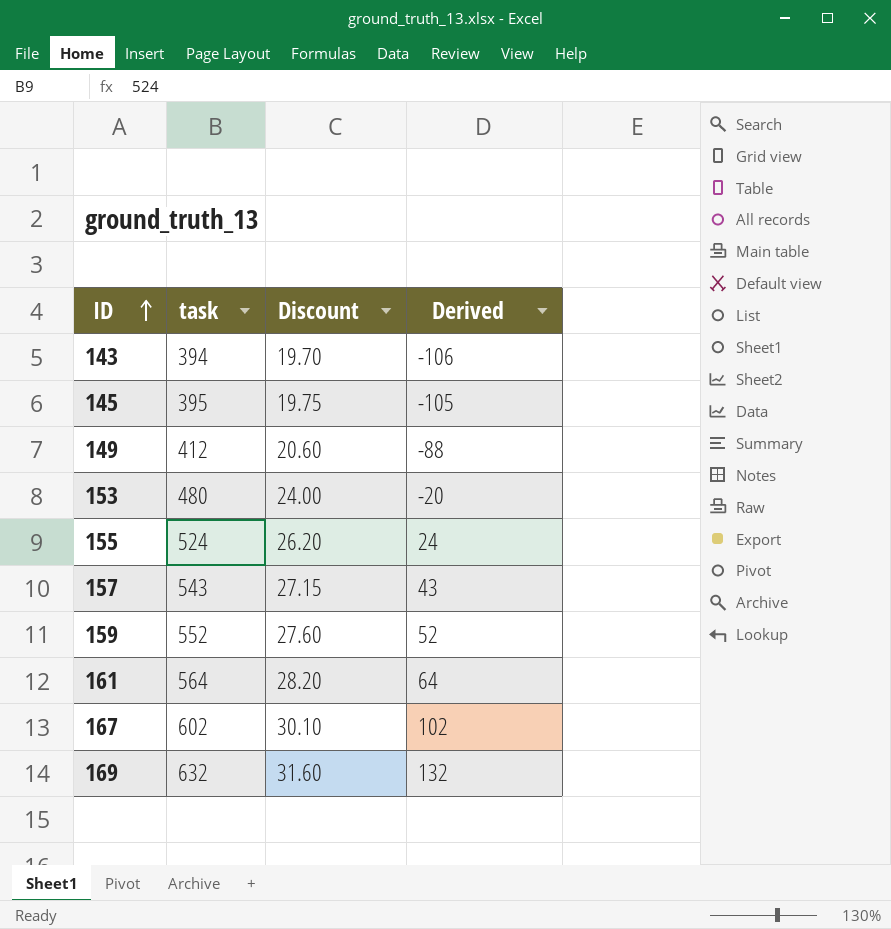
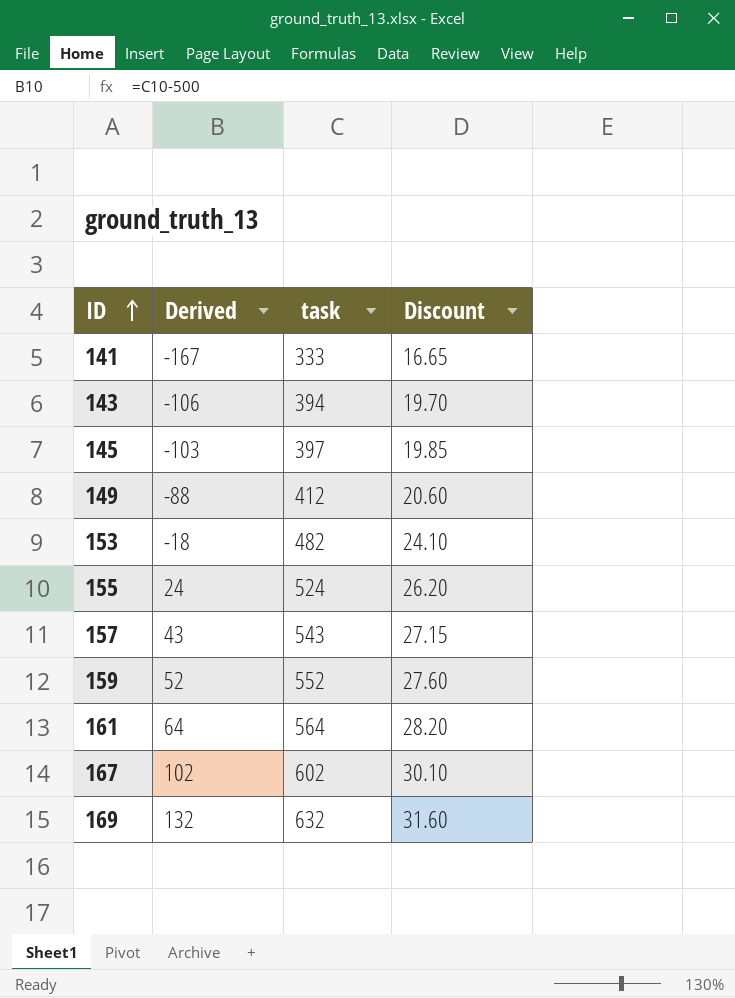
column Derived | position: 4 -> 2
row 141: none -> -167 | 333 | 16.65
145 | Derived: -105 -> -103
145 | task: 395 -> 397
145 | Discount: 19.75 -> 19.85
153 | Derived: -20 -> -18
153 | task: 480 -> 482
153 | Discount: 24.00 -> 24.10

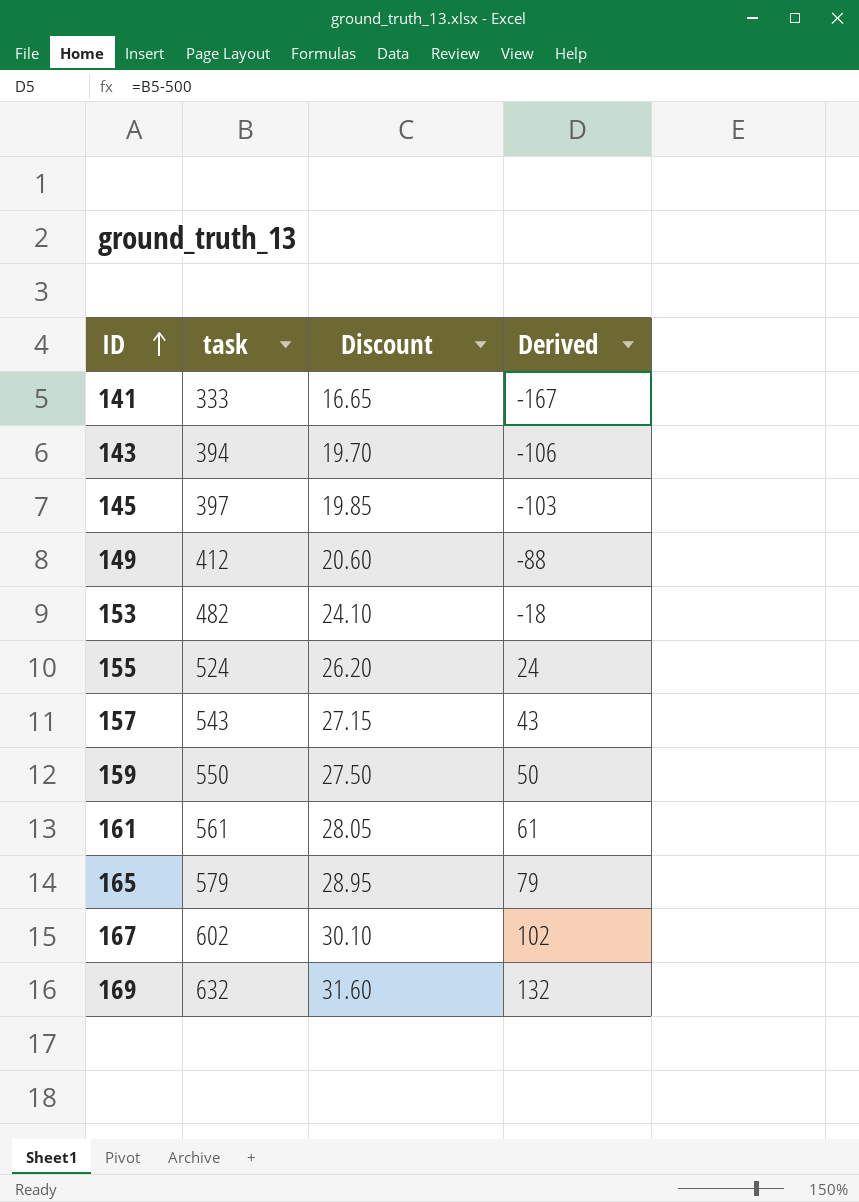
column Derived | position: 2 -> 4
159 | task: 552 -> 550
159 | Discount: 27.60 -> 27.50
159 | Derived: 52 -> 50
161 | task: 564 -> 561
161 | Discount: 28.20 -> 28.05
161 | Derived: 64 -> 61
row 165: none -> 579 | 28.95 | 79

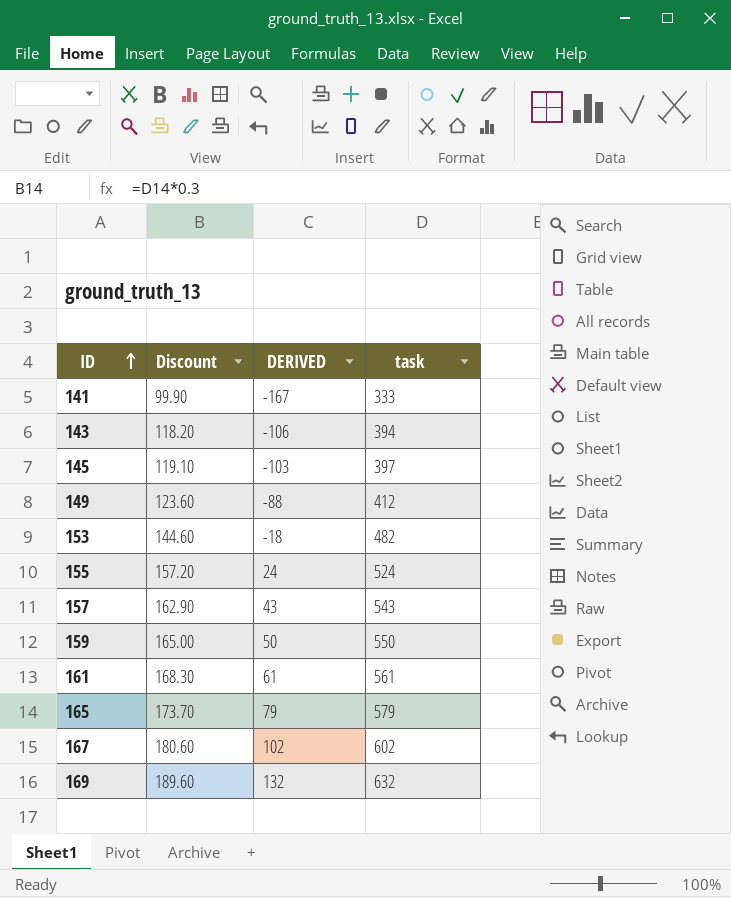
column Discount | formula: [task] * 0.05 -> [task] * 0.3
column name: Derived -> DERIVED
column task | position: 2 -> 4

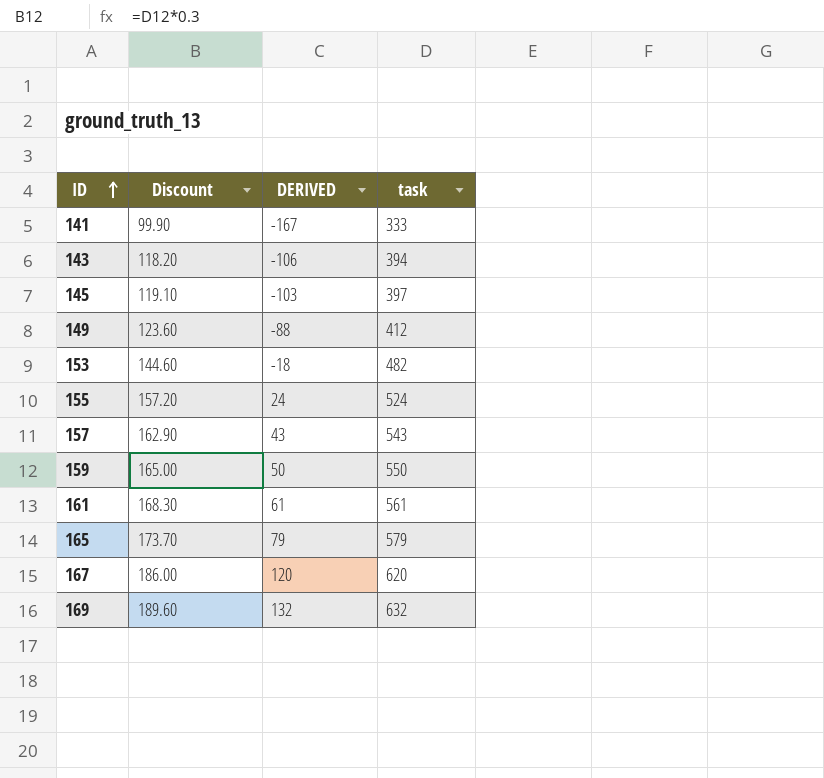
167 | Discount: 180.60 -> 186.00
167 | DERIVED: 102 -> 120
167 | task: 602 -> 620

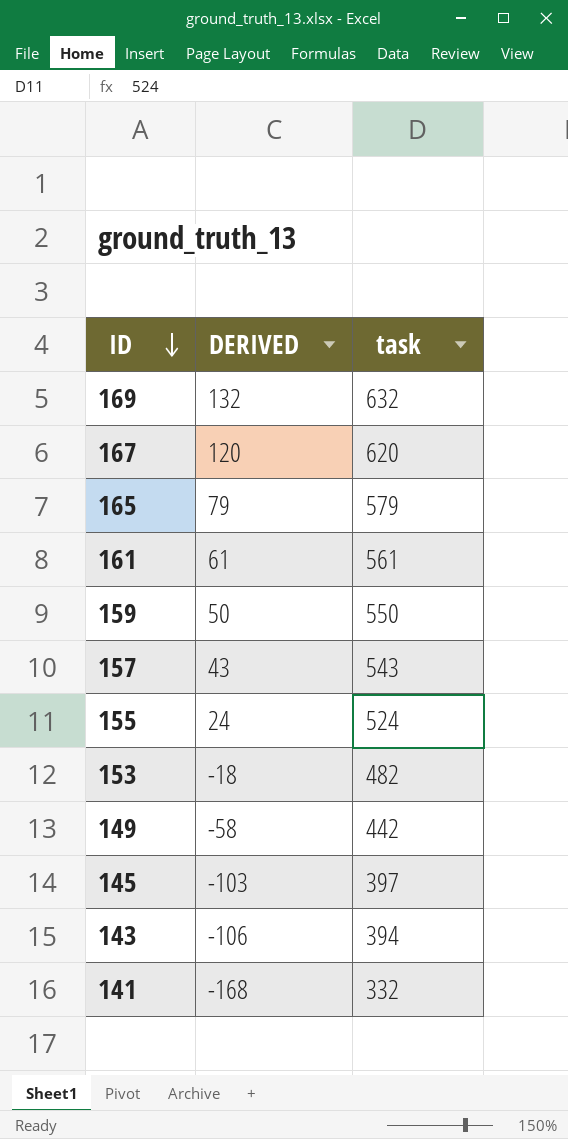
row order: ID ascending -> ID descending
column Discount | formula: [task] * 0.3 -> none
149 | DERIVED: -88 -> -58
149 | task: 412 -> 442
141 | DERIVED: -167 -> -168
141 | task: 333 -> 332

